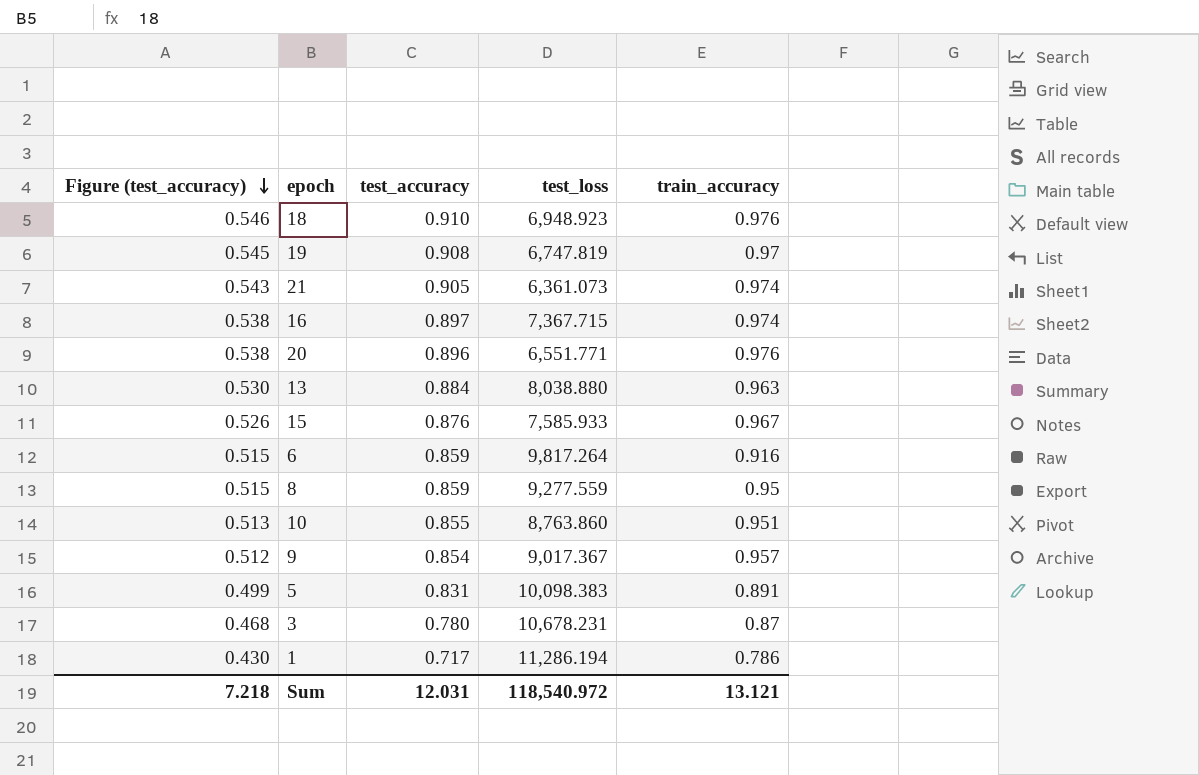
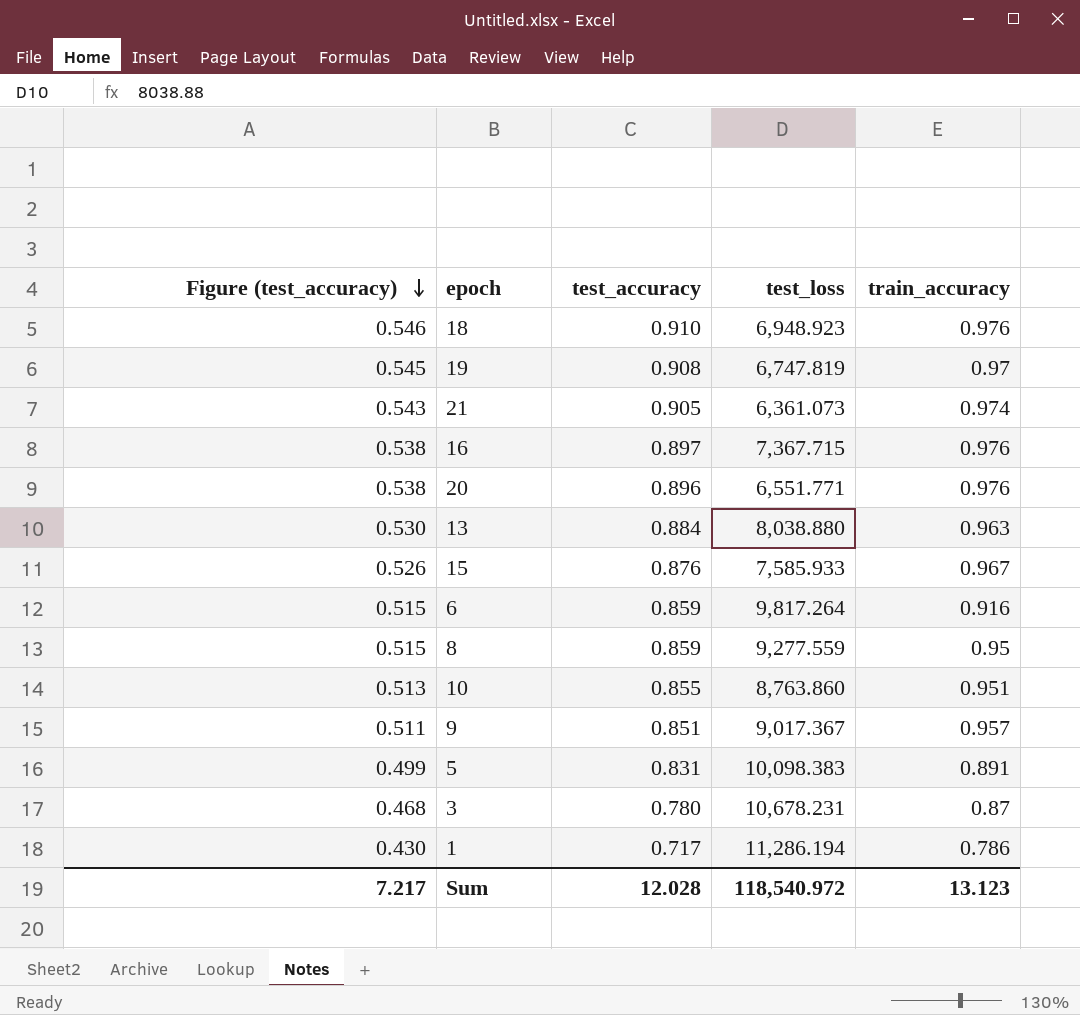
16 | train_accuracy: 0.974 -> 0.976
9 | Figure (test_accuracy): 0.512 -> 0.511
9 | test_accuracy: 0.854 -> 0.851
Sum | Figure (test_accuracy): 7.218 -> 7.217
Sum | test_accuracy: 12.031 -> 12.028
Sum | train_accuracy: 13.121 -> 13.123

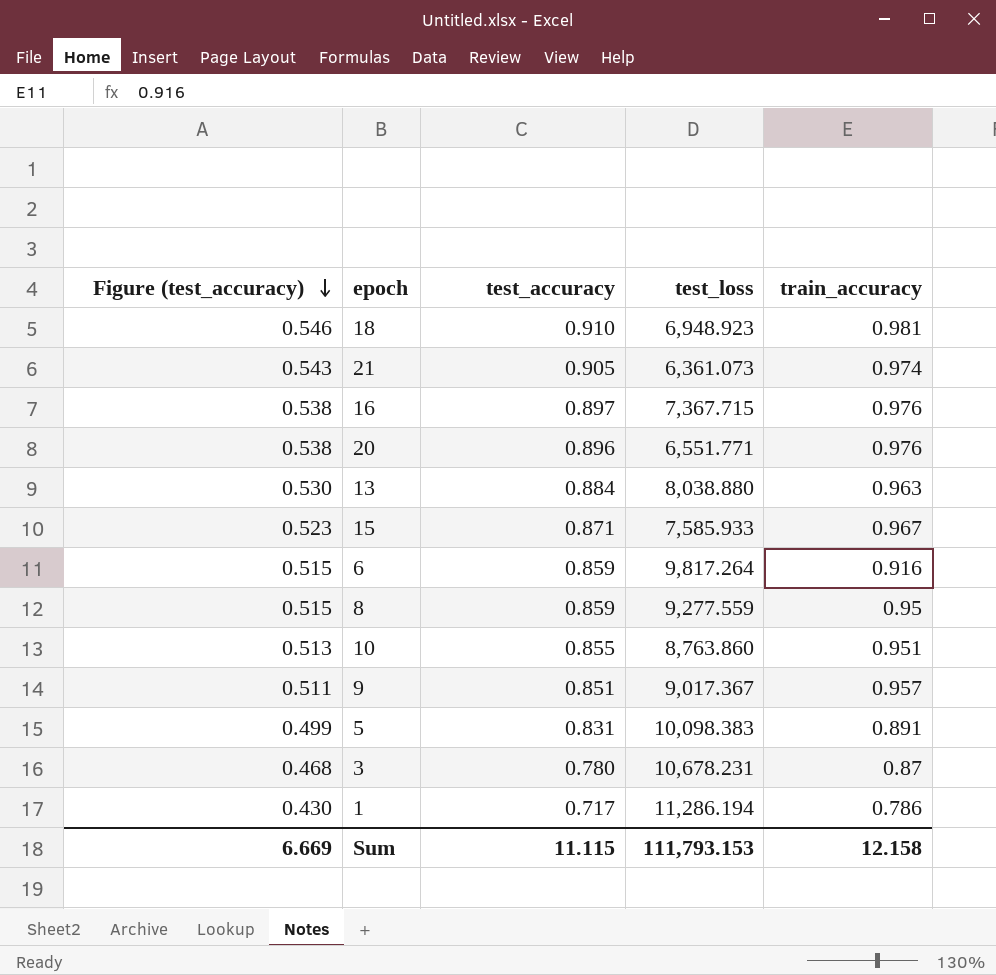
row 19: 0.545 | 0.908 | 6,747.819 | 0.97 -> none
18 | train_accuracy: 0.976 -> 0.981
15 | Figure (test_accuracy): 0.526 -> 0.523
15 | test_accuracy: 0.876 -> 0.871
Sum | Figure (test_accuracy): 7.217 -> 6.669
Sum | test_accuracy: 12.028 -> 11.115
Sum | test_loss: 118,540.972 -> 111,793.153
Sum | train_accuracy: 13.123 -> 12.158

